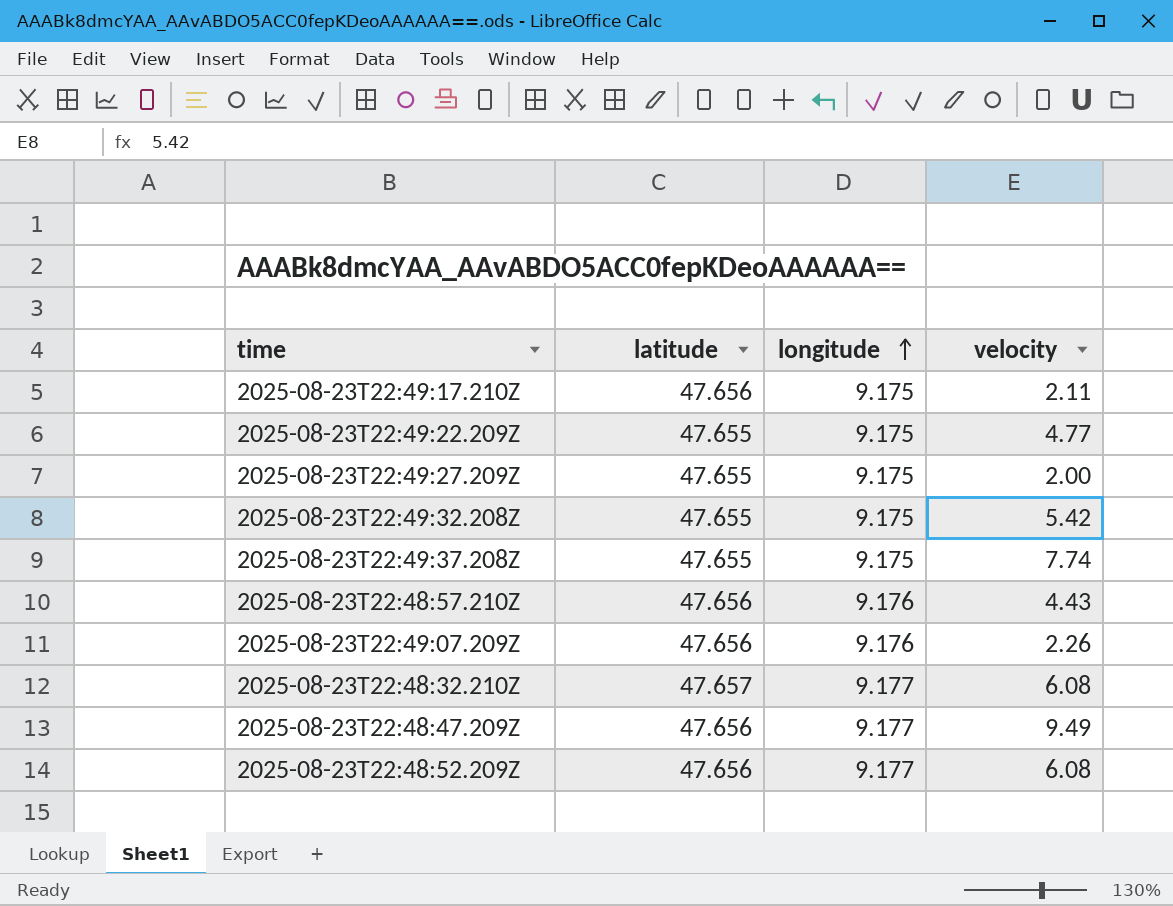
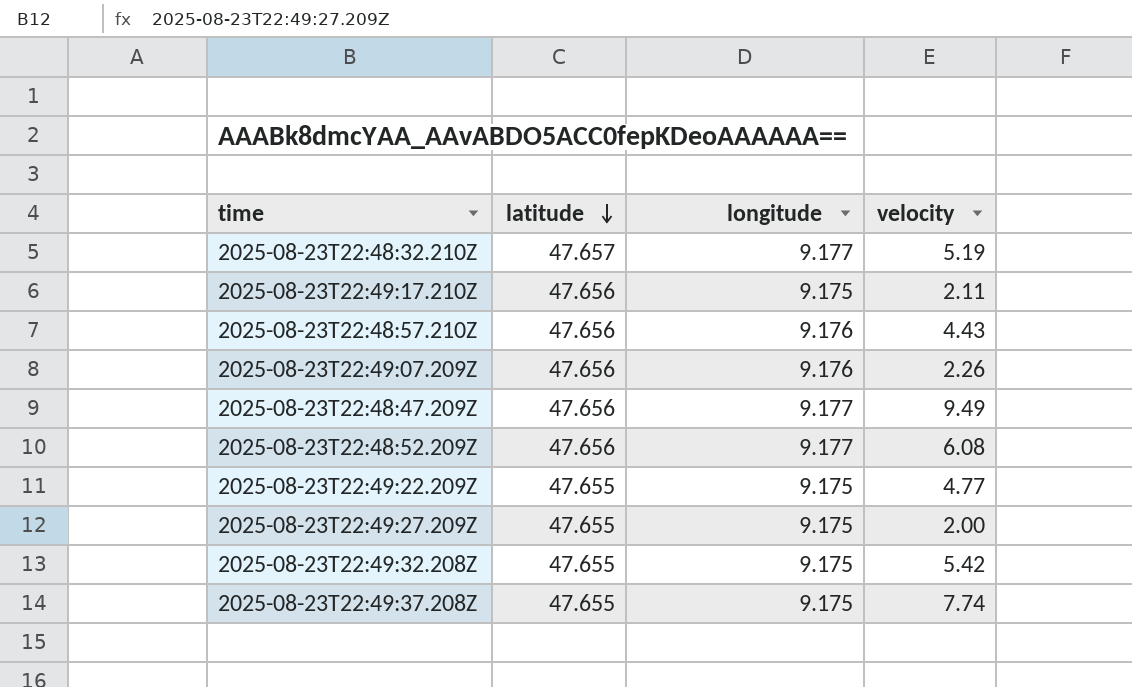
row order: longitude ascending -> latitude descending
2025-08-23T22:48:32.210Z | velocity: 6.08 -> 5.19

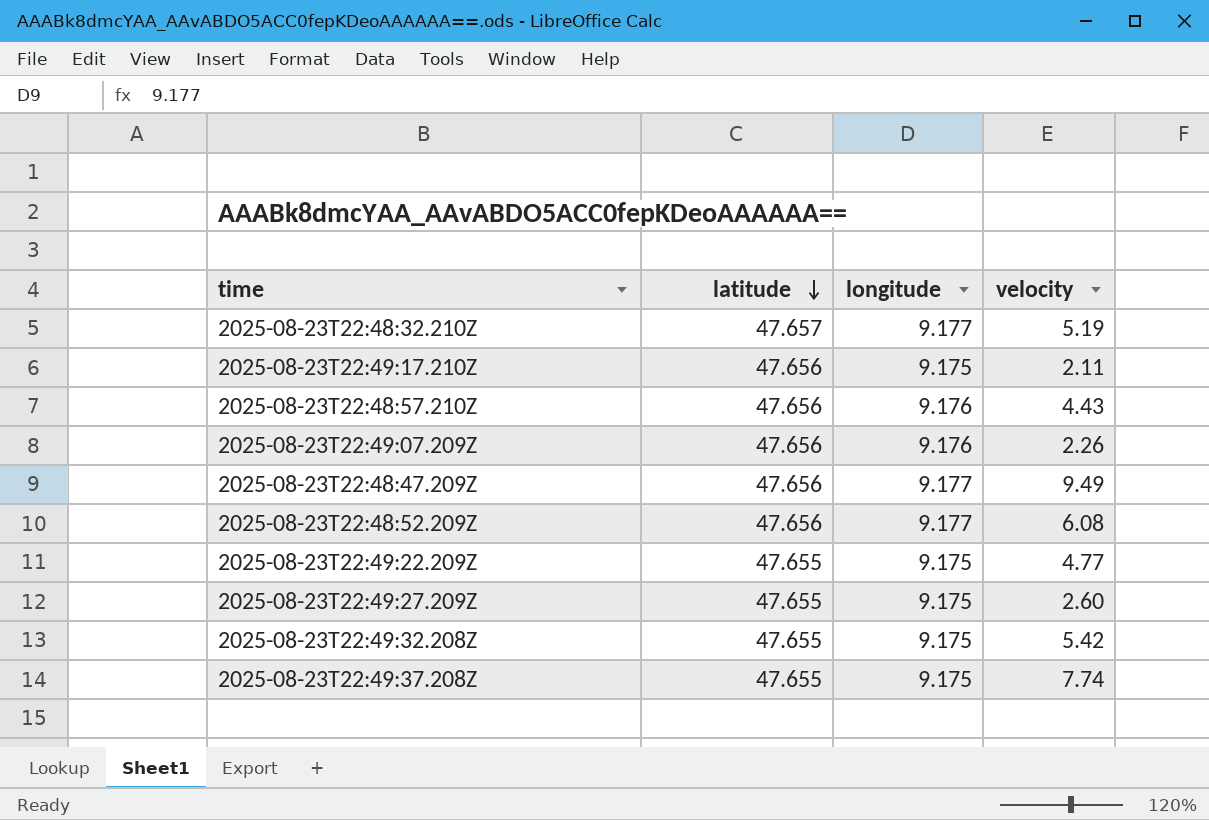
2025-08-23T22:49:27.209Z | velocity: 2.00 -> 2.60

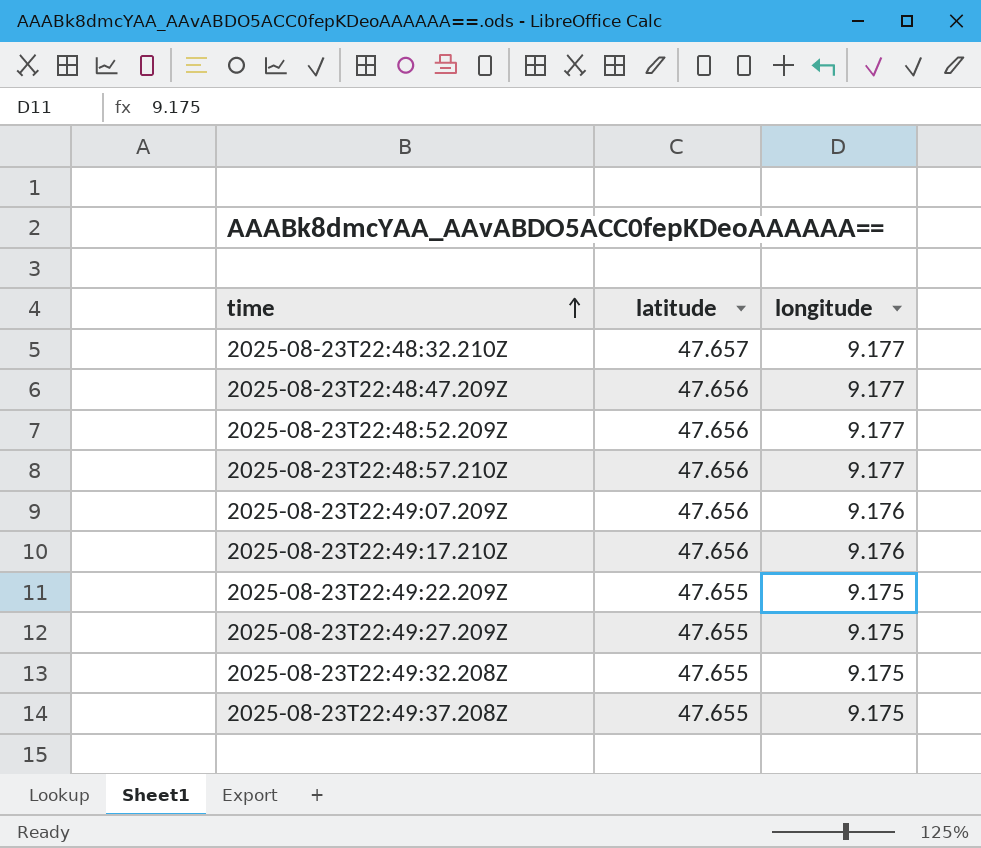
row order: latitude descending -> time ascending
column velocity | position: 4 -> none
2025-08-23T22:48:57.210Z | longitude: 9.176 -> 9.177
2025-08-23T22:49:17.210Z | longitude: 9.175 -> 9.176

